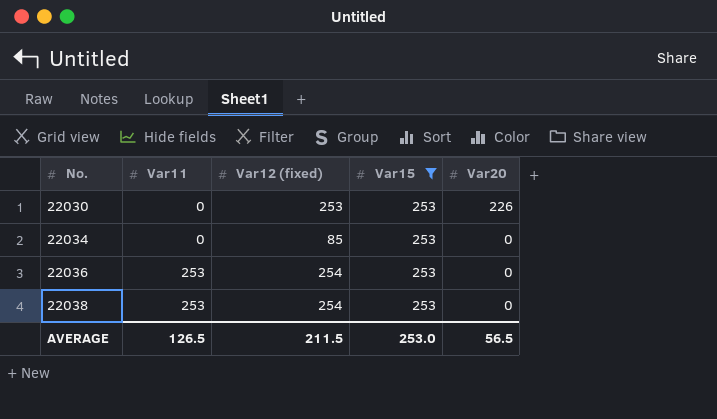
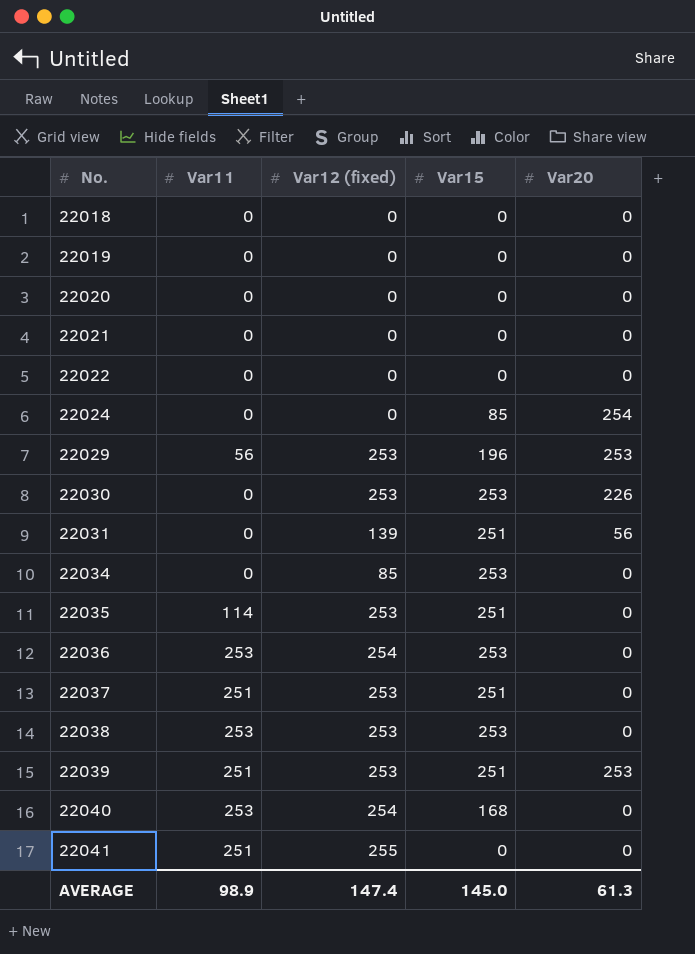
filter: Var15 = 253 -> none
22038 | Var12 (fixed): 254 -> 253
AVERAGE | Var11: 126.5 -> 98.9
AVERAGE | Var12 (fixed): 211.5 -> 147.4
AVERAGE | Var15: 253.0 -> 145.0
AVERAGE | Var20: 56.5 -> 61.3

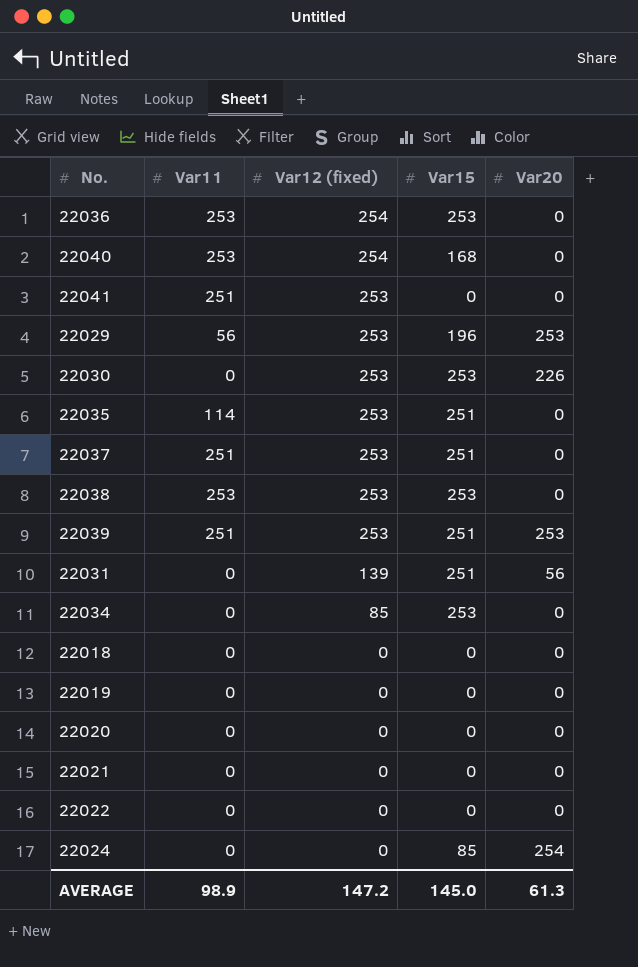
row order: No. ascending -> Var12 (fixed) descending
22041 | Var12 (fixed): 255 -> 253
AVERAGE | Var12 (fixed): 147.4 -> 147.2

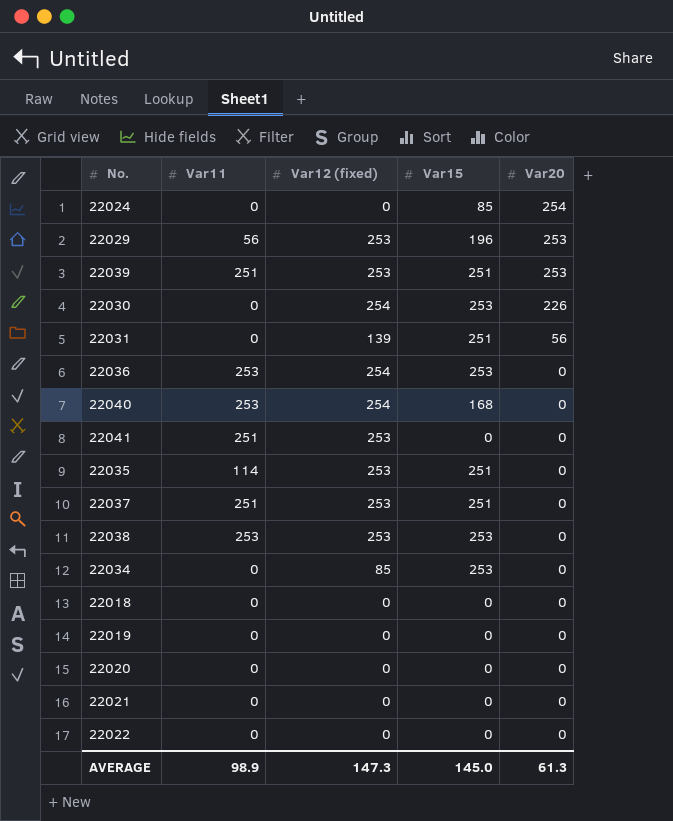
row order: Var12 (fixed) descending -> Var20 descending
22030 | Var12 (fixed): 253 -> 254
AVERAGE | Var12 (fixed): 147.2 -> 147.3

